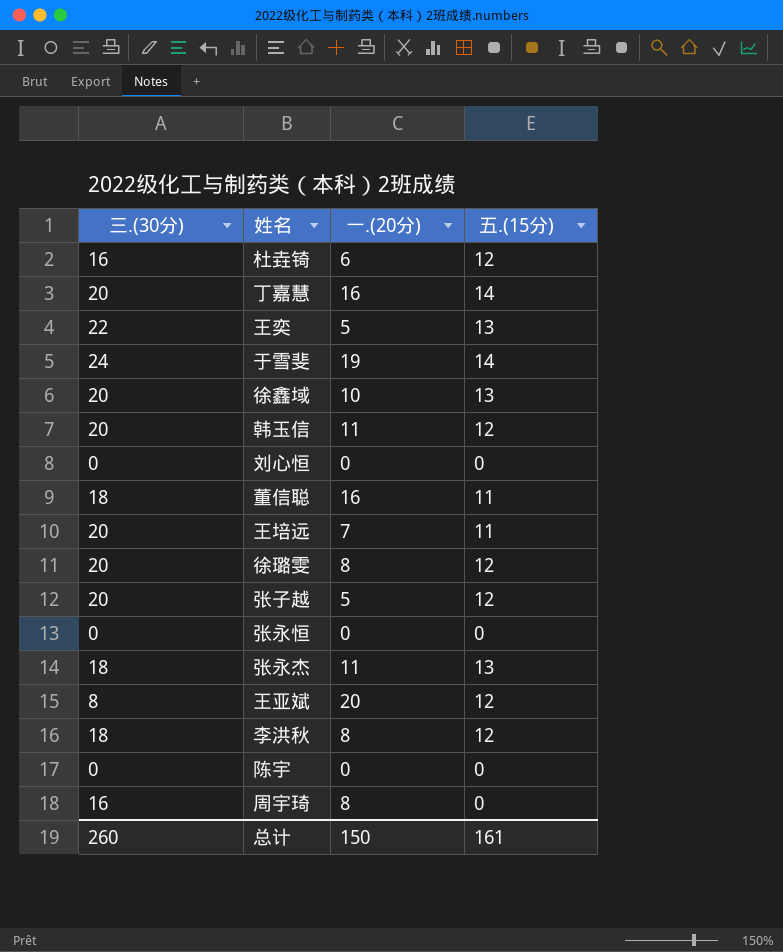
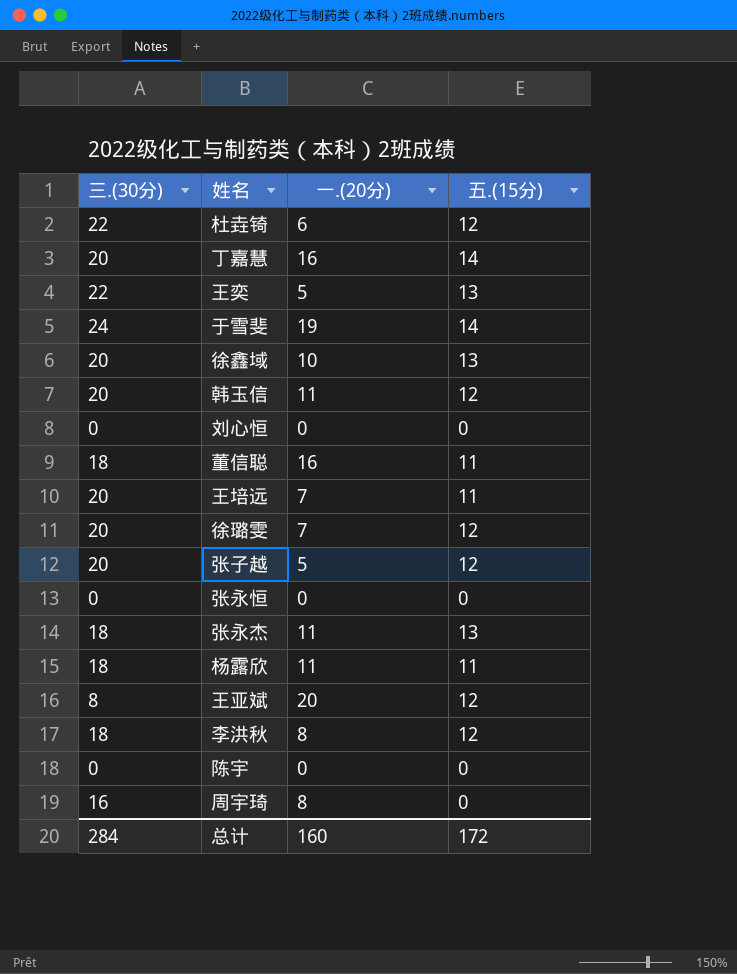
杜垚锜 | 三.(30分): 16 -> 22
徐璐雯 | 一.(20分): 8 -> 7
row 杨露欣: none -> 18 | 11 | 11
总计 | 三.(30分): 260 -> 284
总计 | 一.(20分): 150 -> 160
总计 | 五.(15分): 161 -> 172

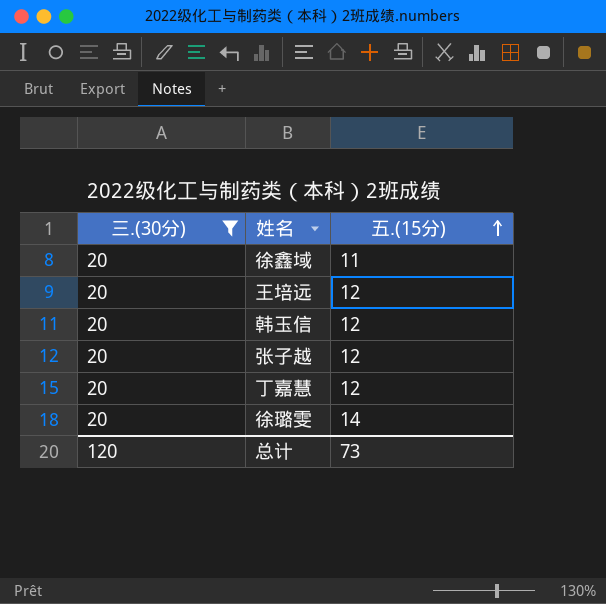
filter: none -> 三.(30分) = 20
row order: none -> 五.(15分) ascending
column 一.(20分) | position: 3 -> none
徐鑫域 | 五.(15分): 13 -> 11
王培远 | 五.(15分): 11 -> 12
丁嘉慧 | 五.(15分): 14 -> 12
徐璐雯 | 五.(15分): 12 -> 14
总计 | 三.(30分): 284 -> 120
总计 | 五.(15分): 172 -> 73

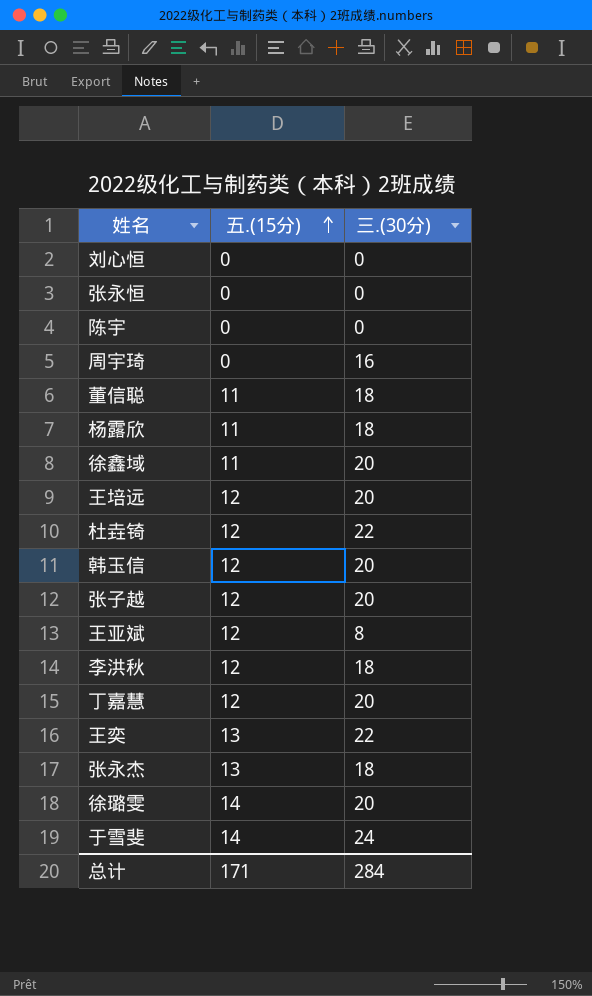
filter: 三.(30分) = 20 -> none
column 三.(30分) | position: 1 -> 3
总计 | 五.(15分): 73 -> 171
总计 | 三.(30分): 120 -> 284

